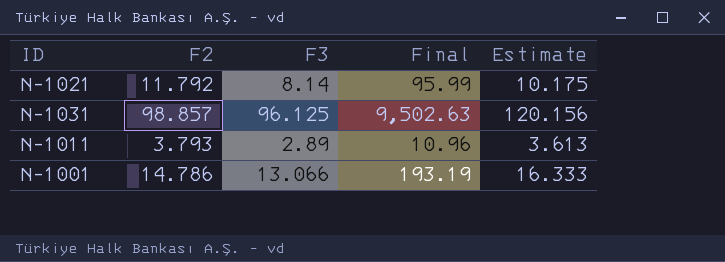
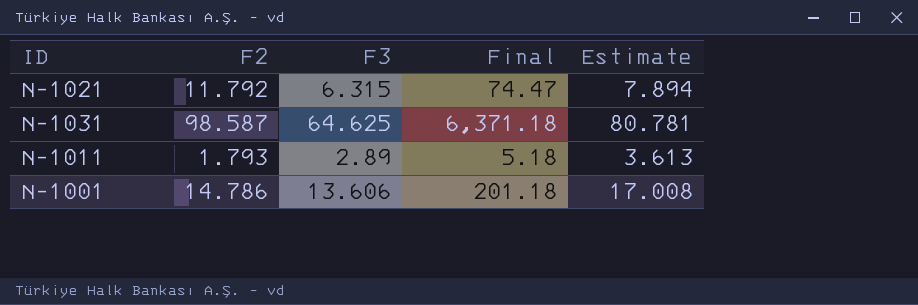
N-1021 | F3: 8.14 -> 6.315
N-1021 | Final: 95.99 -> 74.47
N-1021 | Estimate: 10.175 -> 7.894
N-1031 | F2: 98.857 -> 98.587
N-1031 | F3: 96.125 -> 64.625
N-1031 | Final: 9,502.63 -> 6,371.18
N-1031 | Estimate: 120.156 -> 80.781
N-1011 | F2: 3.793 -> 1.793
N-1011 | Final: 10.96 -> 5.18
N-1001 | F3: 13.066 -> 13.606
N-1001 | Final: 193.19 -> 201.18
N-1001 | Estimate: 16.333 -> 17.008

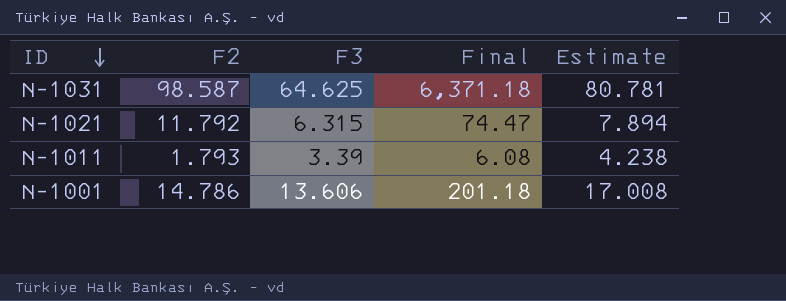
row order: none -> ID descending
N-1011 | F3: 2.89 -> 3.39
N-1011 | Final: 5.18 -> 6.08
N-1011 | Estimate: 3.613 -> 4.238

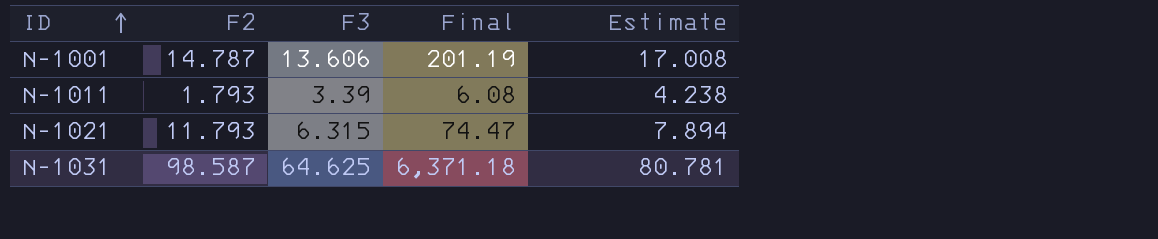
row order: ID descending -> ID ascending
N-1001 | F2: 14.786 -> 14.787
N-1001 | Final: 201.18 -> 201.19
N-1021 | F2: 11.792 -> 11.793

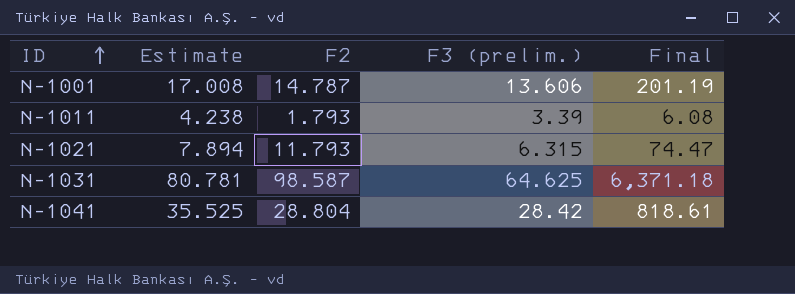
column Estimate | position: 5 -> 2
column name: F3 -> F3 (prelim.)
row N-1041: none -> 35.525 | 28.804 | 28.42 | 818.61

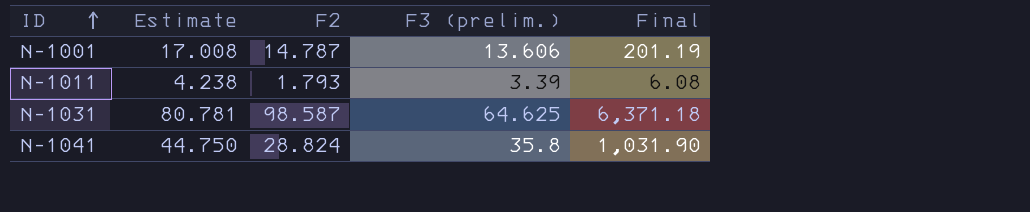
row N-1021: 7.894 | 11.793 | 6.315 | 74.47 -> none
N-1041 | Estimate: 35.525 -> 44.750
N-1041 | F2: 28.804 -> 28.824
N-1041 | F3 (prelim.): 28.42 -> 35.8
N-1041 | Final: 818.61 -> 1,031.90

